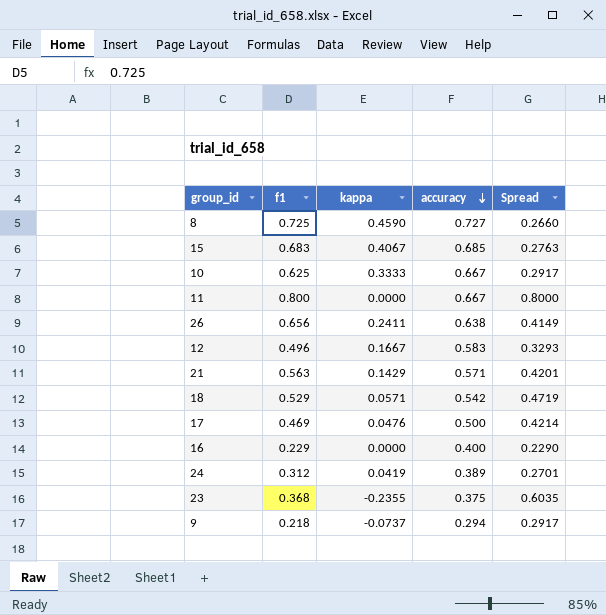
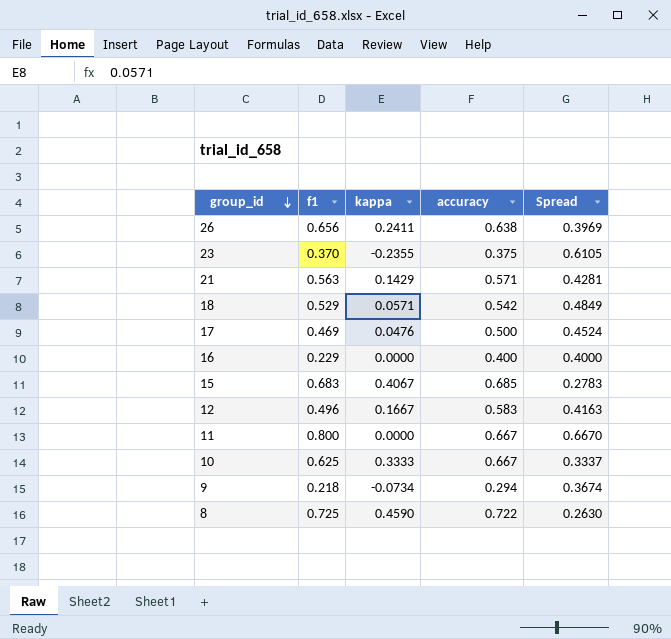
row order: accuracy descending -> group_id descending
column Spread | formula: [f1] - [kappa] -> [accuracy] - [kappa]
row 24: 0.312 | 0.0419 | 0.389 | 0.2701 -> none
23 | f1: 0.368 -> 0.370
9 | kappa: -0.0737 -> -0.0734
8 | accuracy: 0.727 -> 0.722

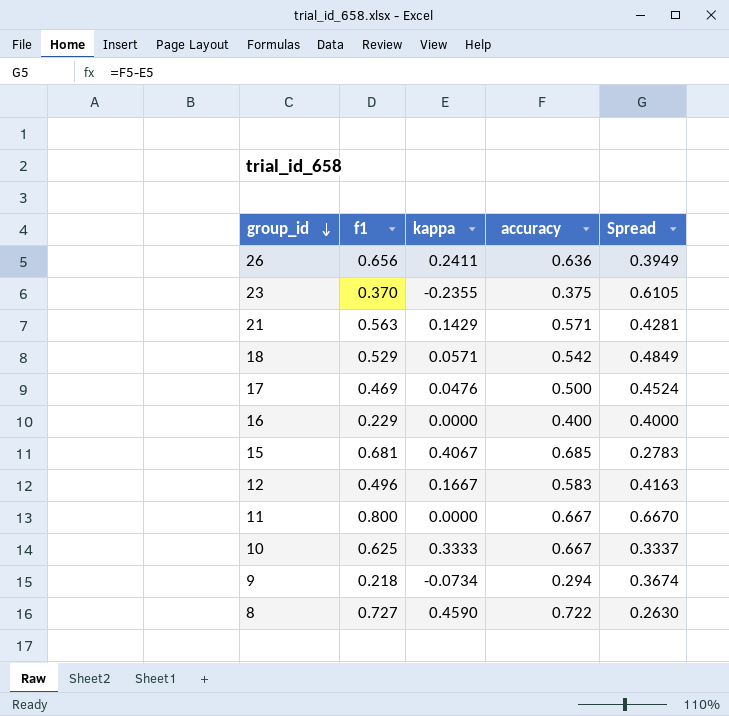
26 | accuracy: 0.638 -> 0.636
26 | Spread: 0.3969 -> 0.3949
15 | f1: 0.683 -> 0.681
8 | f1: 0.725 -> 0.727

